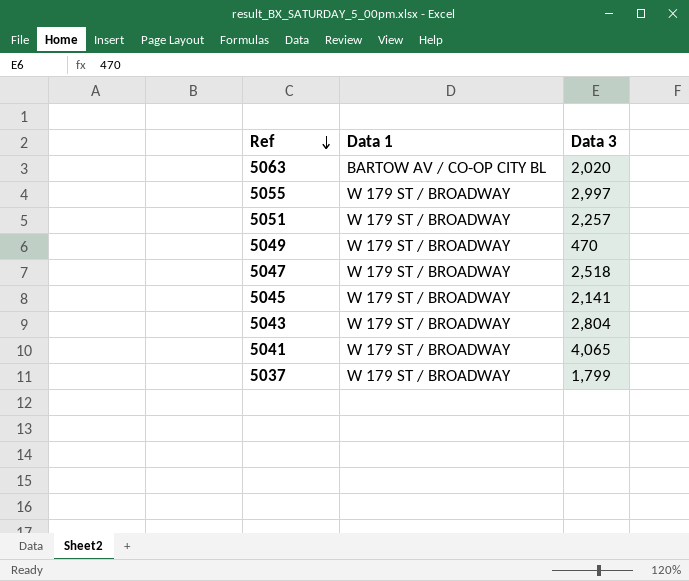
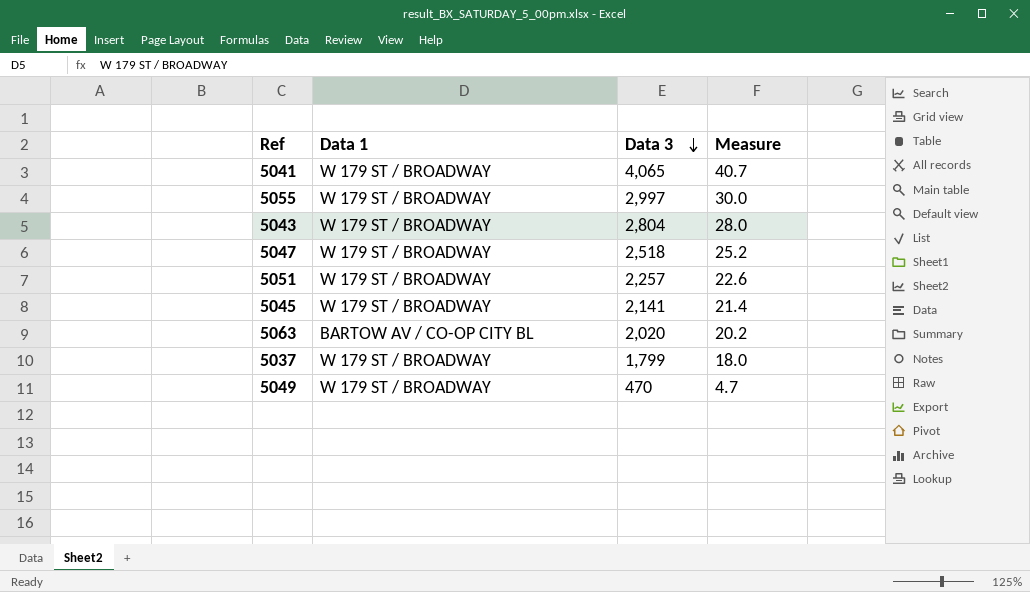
row order: Ref descending -> Data 3 descending
column Measure | formula: none -> [Data 3] * 0.01

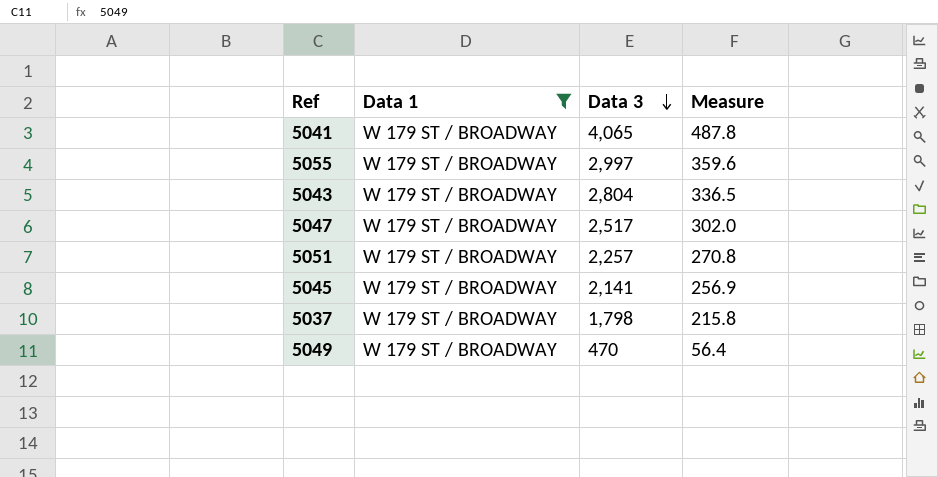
filter: none -> Data 1 = W 179 ST / BROADWAY
column Measure | formula: [Data 3] * 0.01 -> [Data 3] * 0.12
5047 | Data 3: 2,518 -> 2,517
5037 | Data 3: 1,799 -> 1,798

